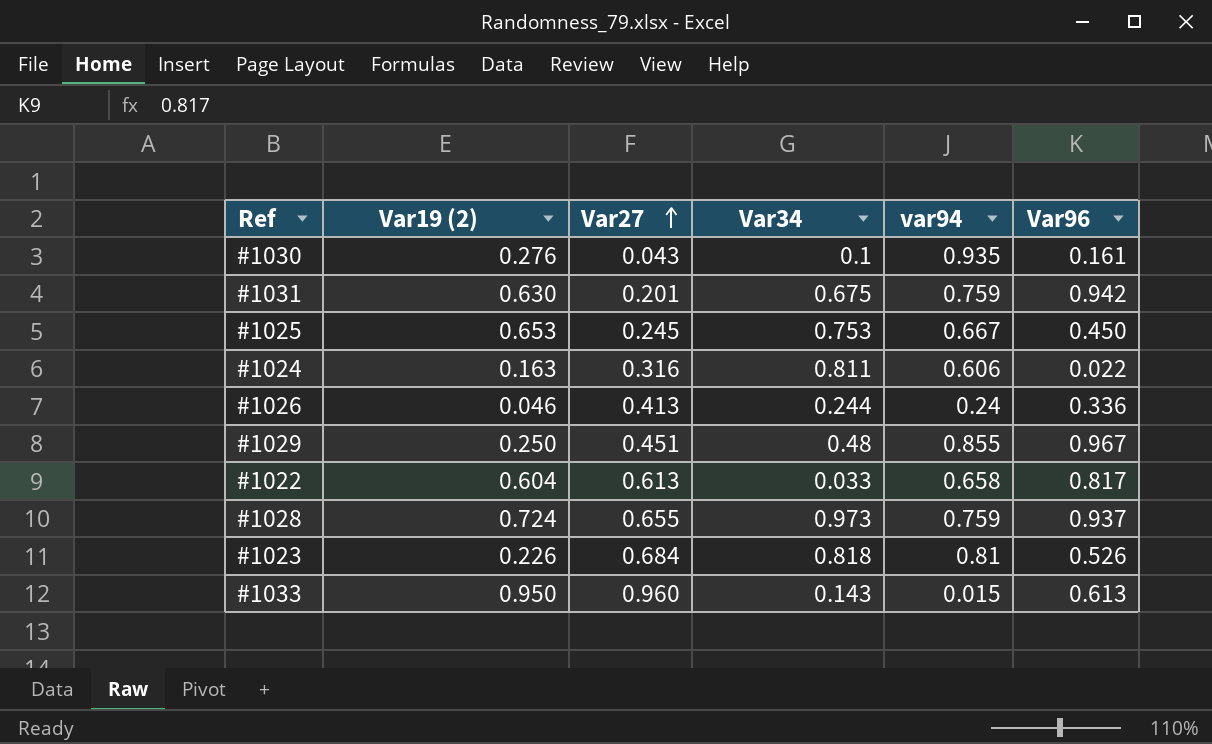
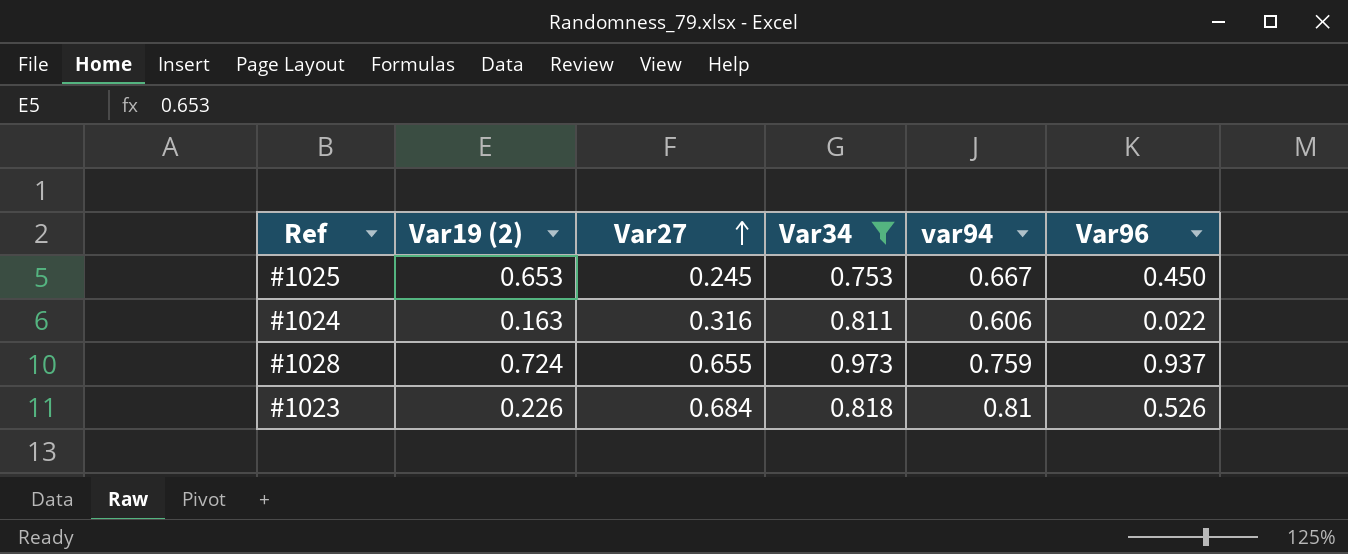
filter: none -> Var34 >= 0.753

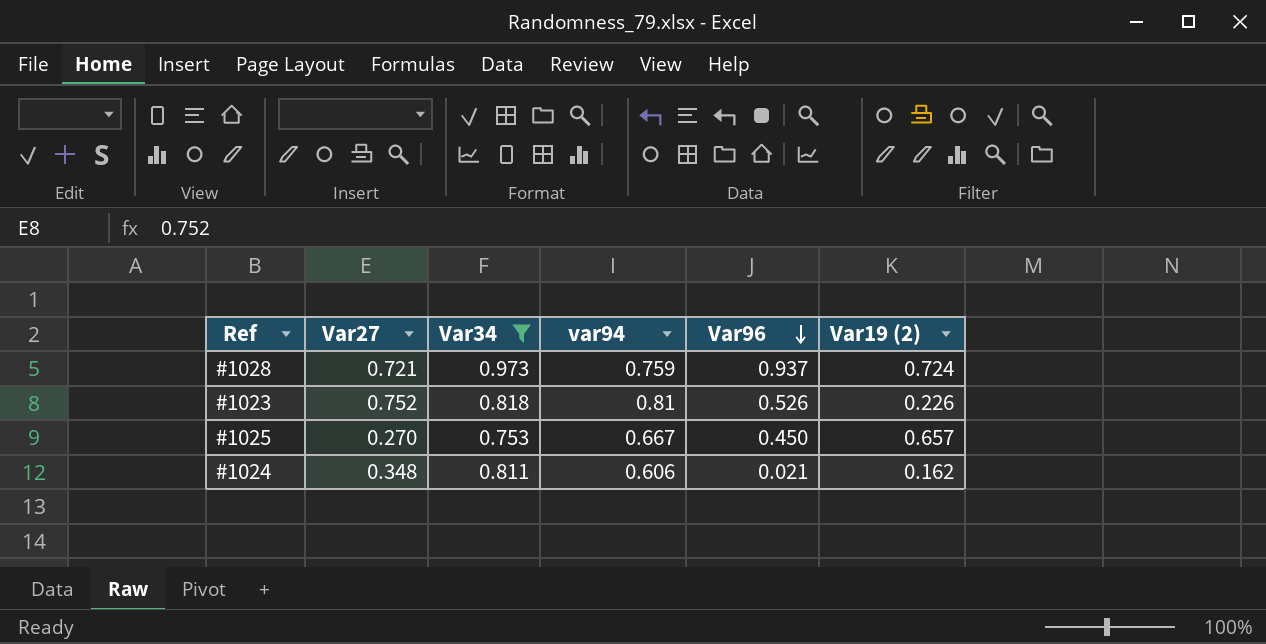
row order: Var27 ascending -> Var96 descending
column Var19 (2) | position: 2 -> 6
#1028 | Var27: 0.655 -> 0.721
#1023 | Var27: 0.684 -> 0.752
#1025 | Var27: 0.245 -> 0.270
#1025 | Var19 (2): 0.653 -> 0.657
#1024 | Var27: 0.316 -> 0.348
#1024 | Var96: 0.022 -> 0.021
#1024 | Var19 (2): 0.163 -> 0.162

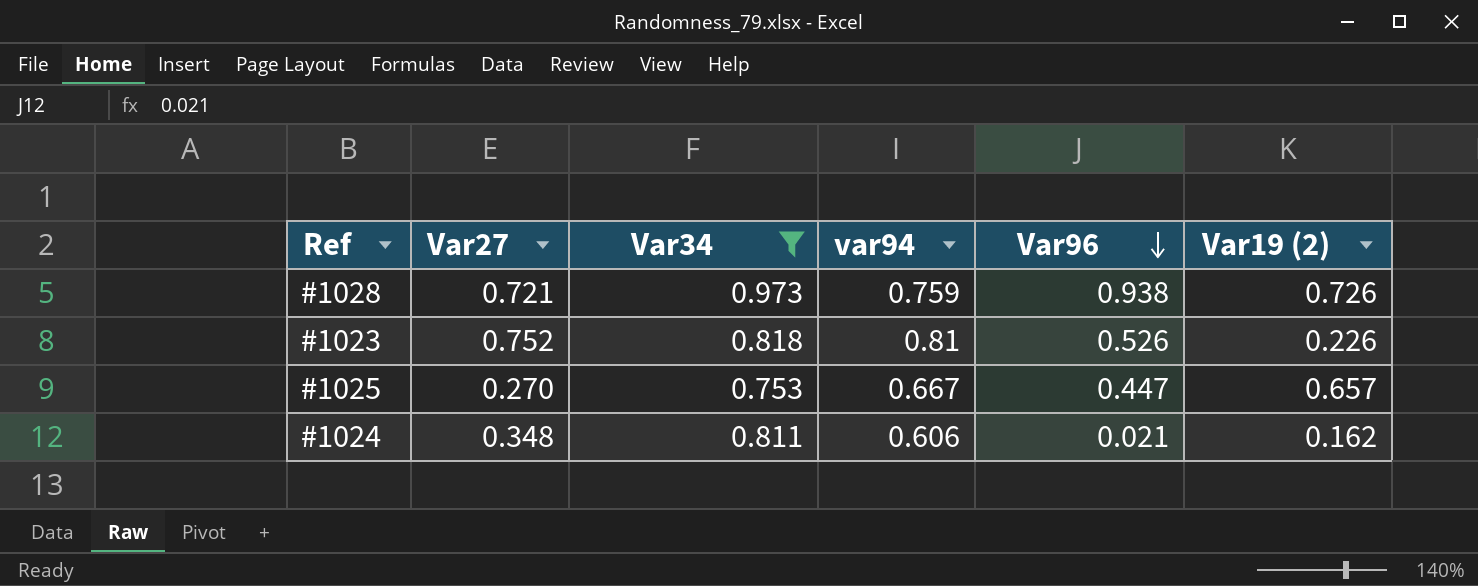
#1028 | Var96: 0.937 -> 0.938
#1028 | Var19 (2): 0.724 -> 0.726
#1025 | Var96: 0.450 -> 0.447

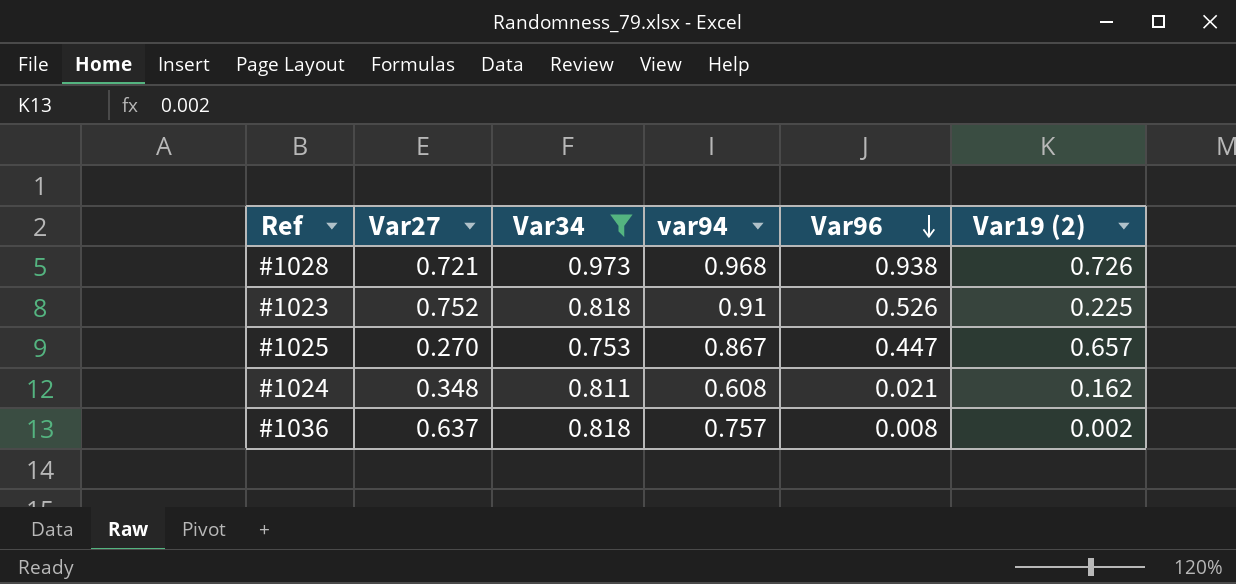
#1028 | var94: 0.759 -> 0.968
#1023 | var94: 0.81 -> 0.91
#1023 | Var19 (2): 0.226 -> 0.225
#1025 | var94: 0.667 -> 0.867
#1024 | var94: 0.606 -> 0.608
row #1036: none -> 0.637 | 0.818 | 0.757 | 0.008 | 0.002

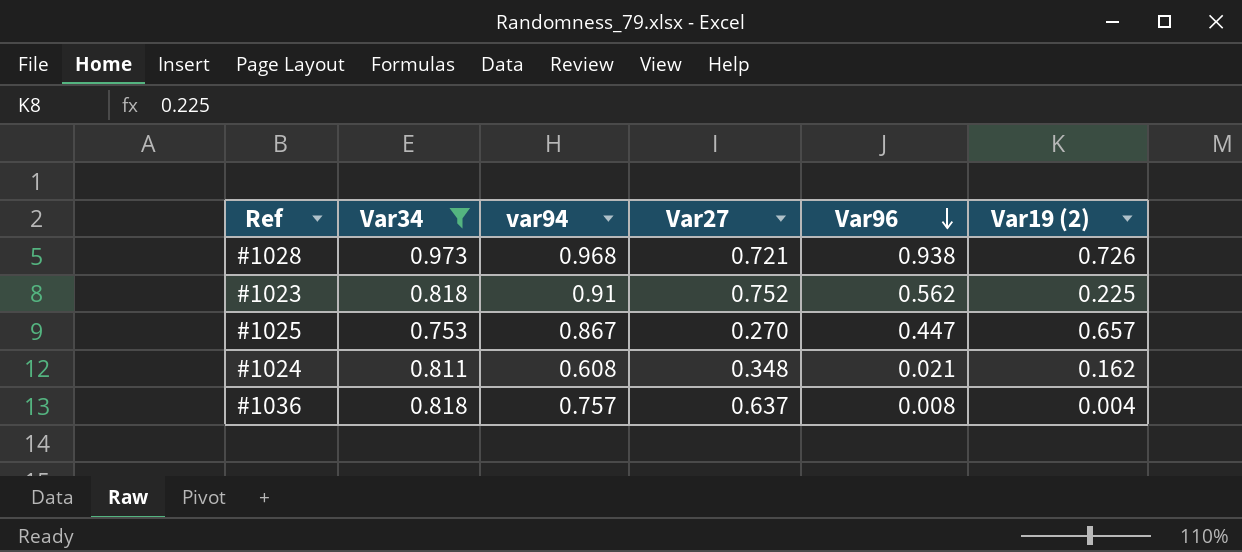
column Var27 | position: 2 -> 4
#1023 | Var96: 0.526 -> 0.562
#1036 | Var19 (2): 0.002 -> 0.004

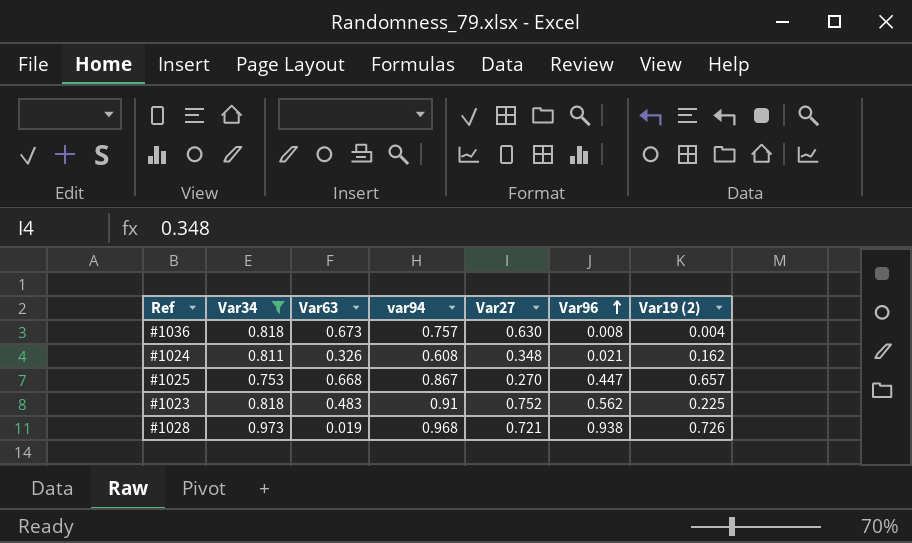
row order: Var96 descending -> Var96 ascending
column Var63 | position: none -> 3
#1036 | Var27: 0.637 -> 0.630

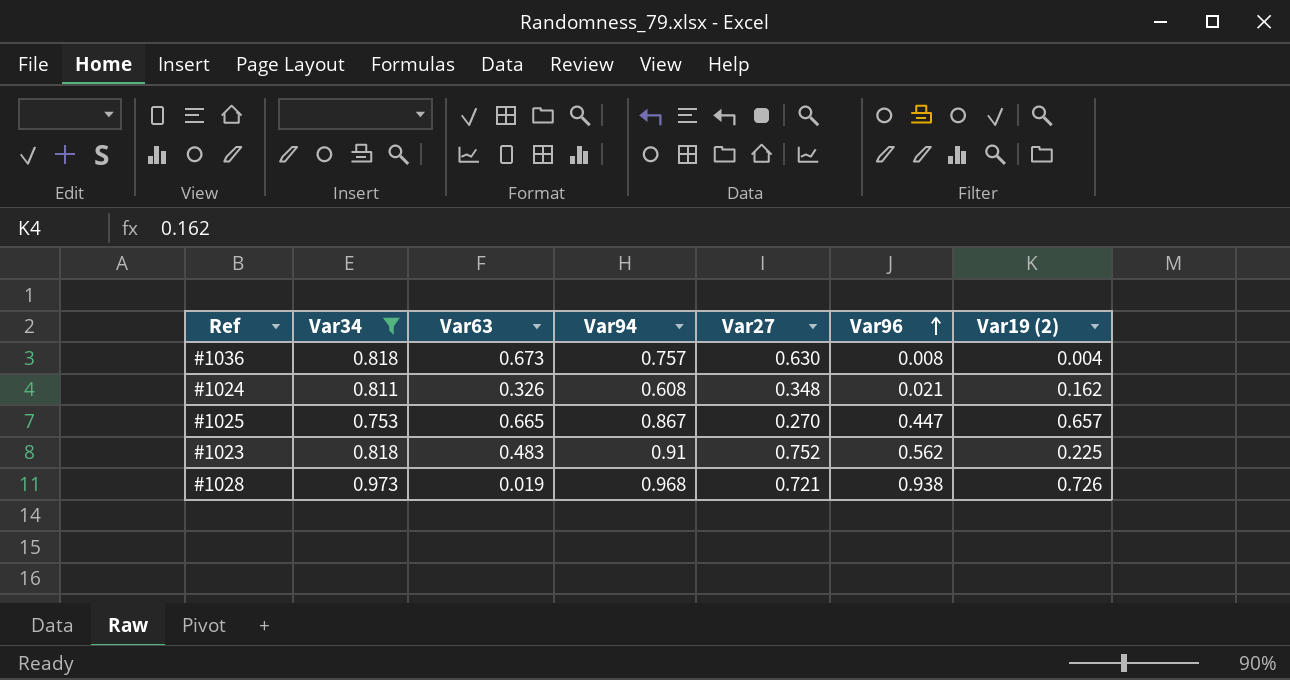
column name: var94 -> Var94
#1025 | Var63: 0.668 -> 0.665

